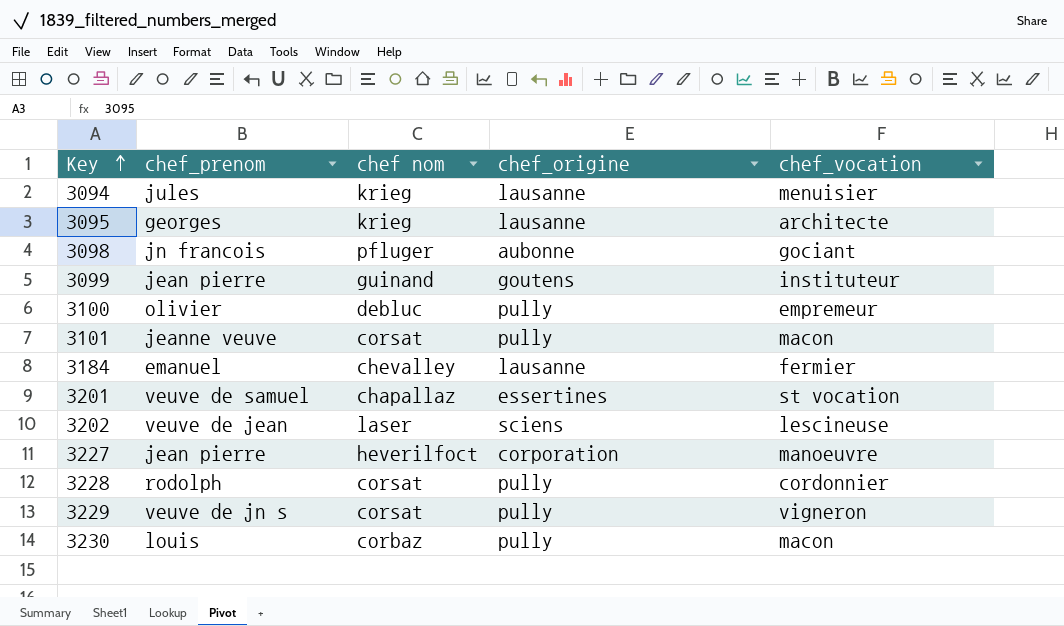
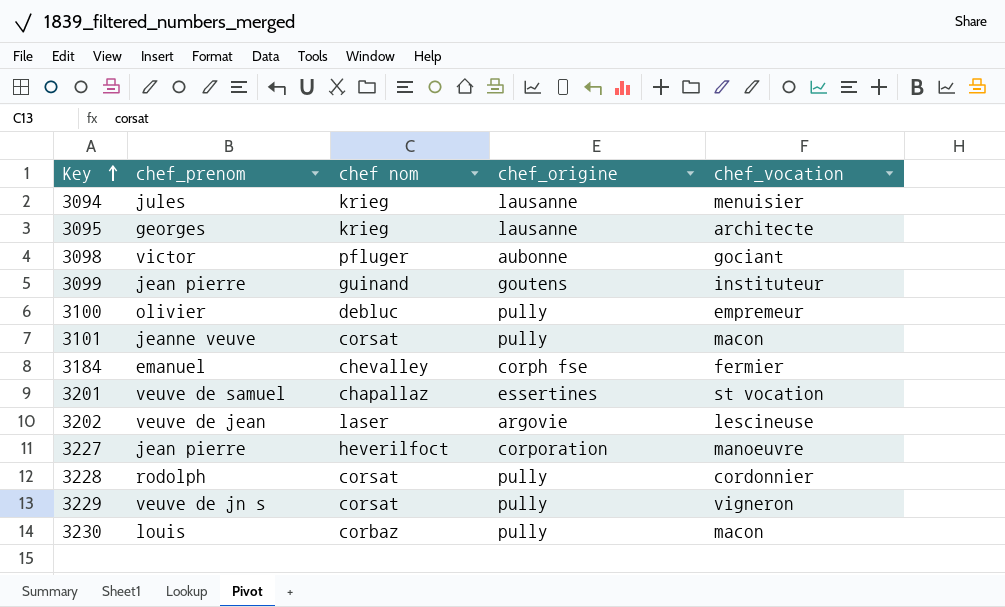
3098 | chef_prenom: jn francois -> victor
3184 | chef_origine: lausanne -> corph fse
3202 | chef_origine: sciens -> argovie

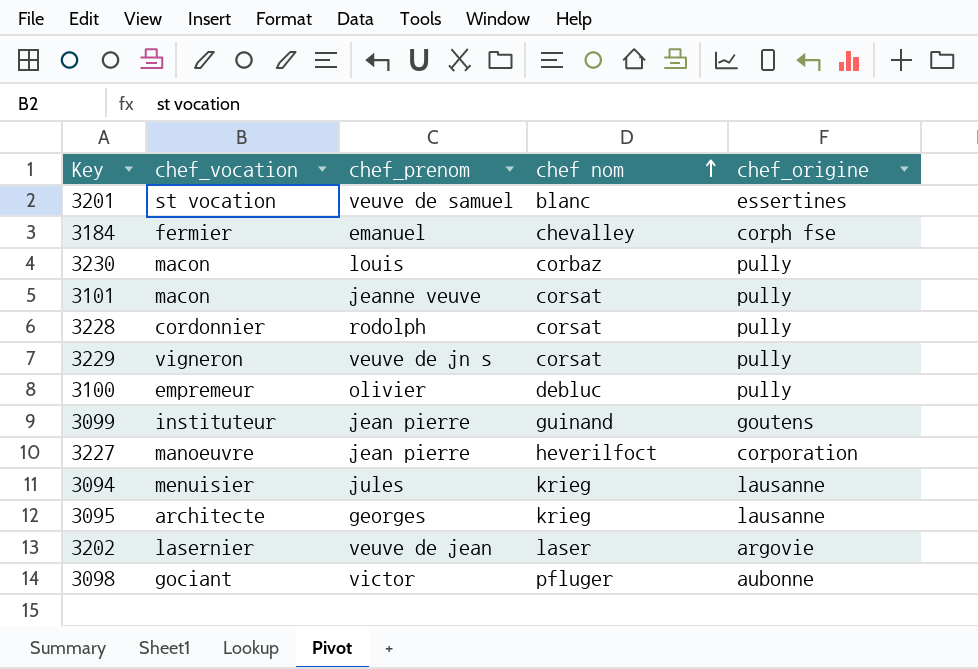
row order: Key ascending -> chef nom ascending
column chef_vocation | position: 5 -> 2
3201 | chef nom: chapallaz -> blanc
3202 | chef_vocation: lescineuse -> lasernier

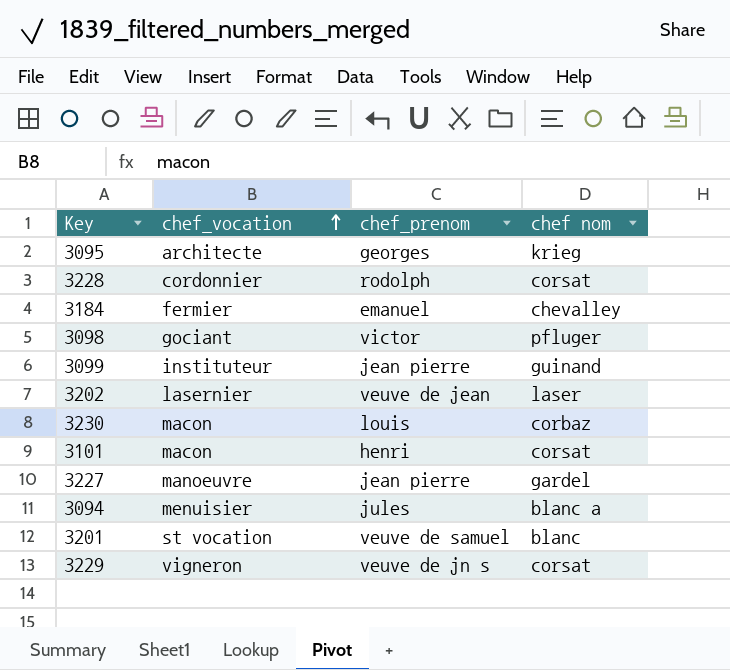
row order: chef nom ascending -> chef_vocation ascending
column chef_origine | position: 5 -> none
row 3100: empremeur | olivier | debluc | pully -> none
3101 | chef_prenom: jeanne veuve -> henri
3227 | chef nom: heverilfoct -> gardel
3094 | chef nom: krieg -> blanc a

